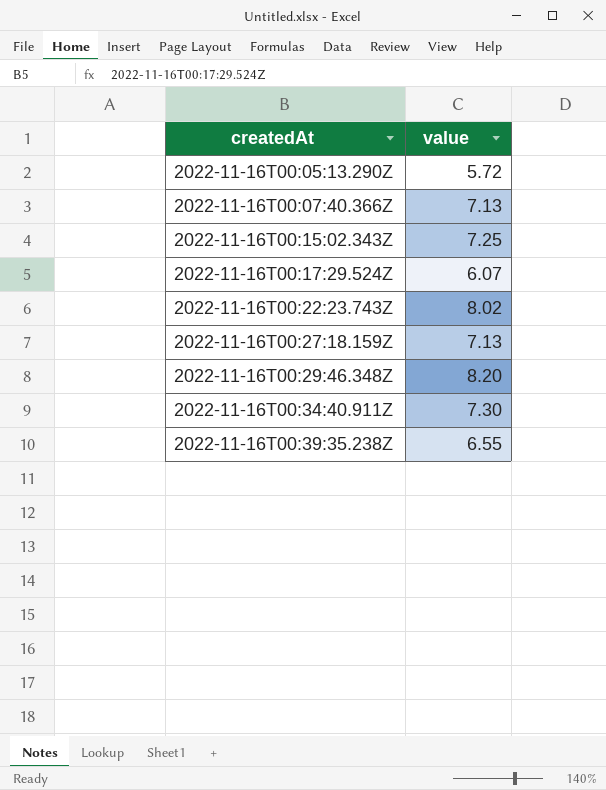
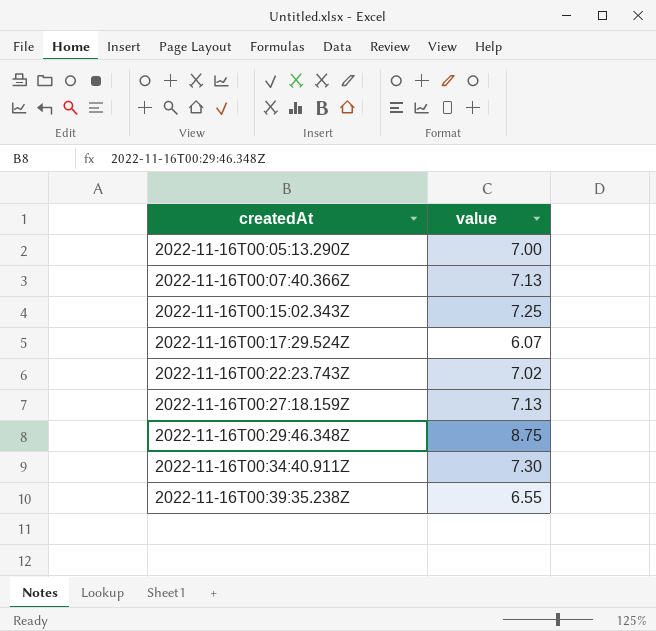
2022-11-16T00:05:13.290Z | value: 5.72 -> 7.00
2022-11-16T00:22:23.743Z | value: 8.02 -> 7.02
2022-11-16T00:29:46.348Z | value: 8.20 -> 8.75

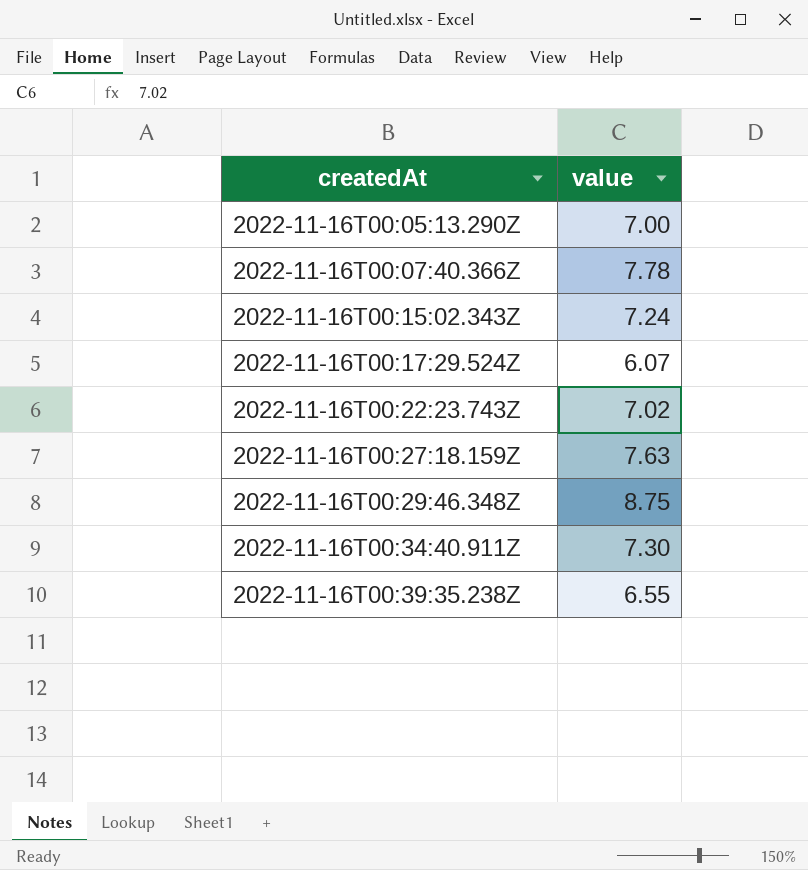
2022-11-16T00:07:40.366Z | value: 7.13 -> 7.78
2022-11-16T00:15:02.343Z | value: 7.25 -> 7.24
2022-11-16T00:27:18.159Z | value: 7.13 -> 7.63

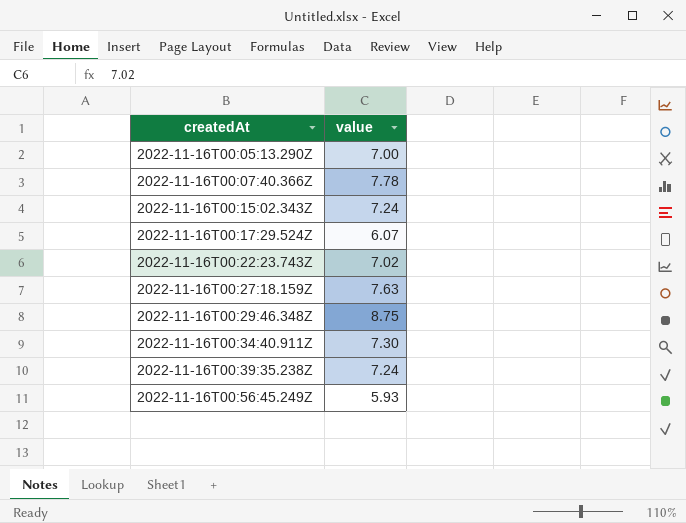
2022-11-16T00:39:35.238Z | value: 6.55 -> 7.24
row 2022-11-16T00:56:45.249Z: none -> 5.93

